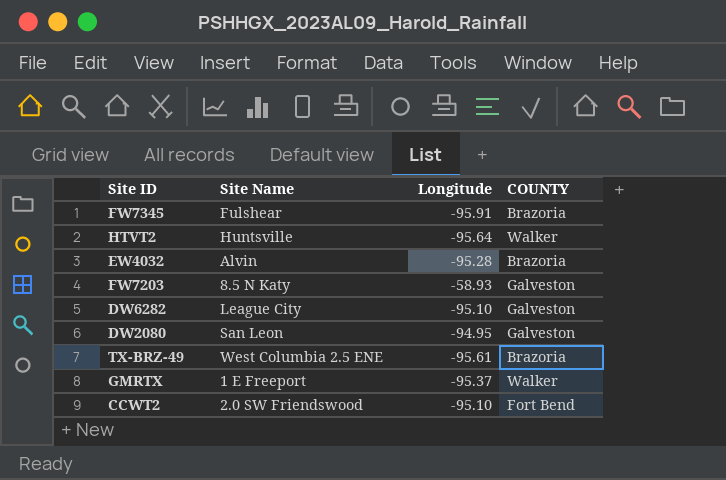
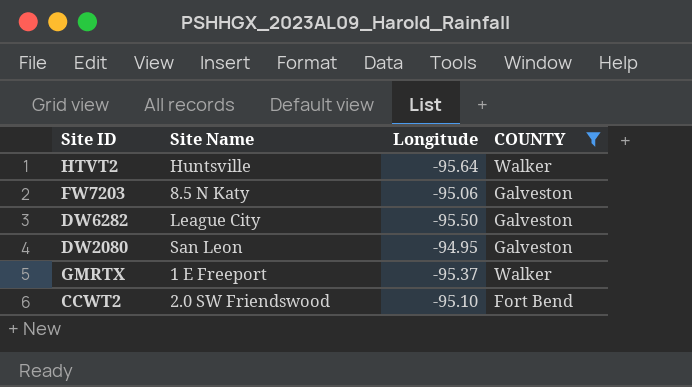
filter: none -> COUNTY != Brazoria
FW7203 | Longitude: -58.93 -> -95.06
DW6282 | Longitude: -95.10 -> -95.50

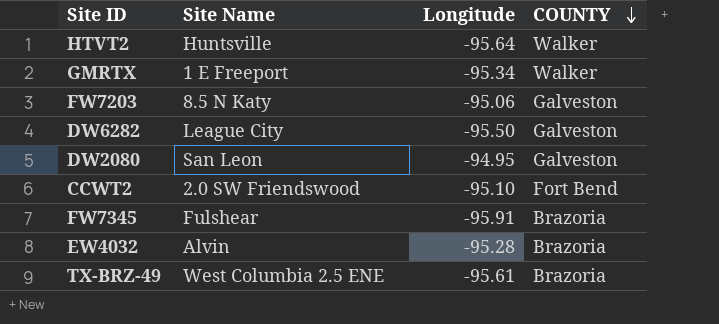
filter: COUNTY != Brazoria -> none
row order: none -> COUNTY descending
GMRTX | Longitude: -95.37 -> -95.34

